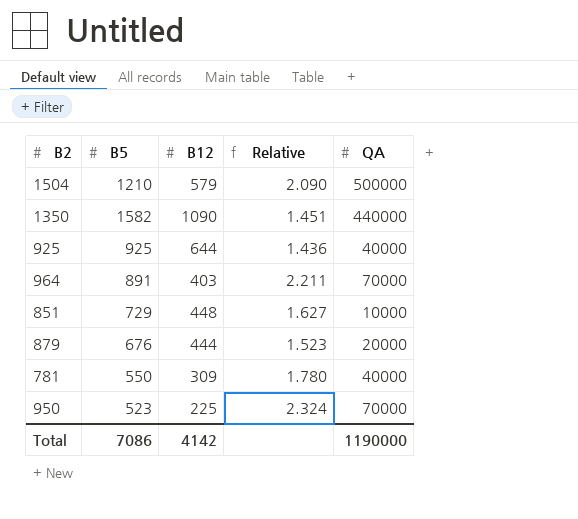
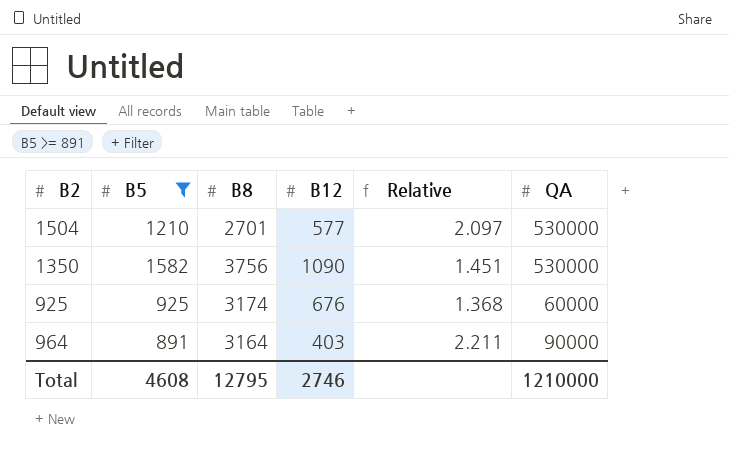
filter: none -> B5 >= 891
column B8 | position: none -> 3
1504 | B12: 579 -> 577
1504 | Relative: 2.090 -> 2.097
1504 | QA: 500000 -> 530000
1350 | QA: 440000 -> 530000
925 | B12: 644 -> 676
925 | Relative: 1.436 -> 1.368
925 | QA: 40000 -> 60000
964 | QA: 70000 -> 90000
Total | B5: 7086 -> 4608
Total | B12: 4142 -> 2746
Total | QA: 1190000 -> 1210000

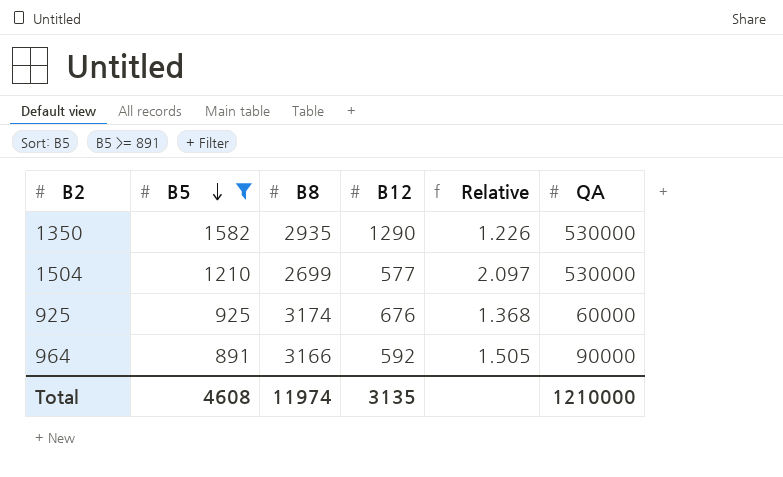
row order: none -> B5 descending
1350 | B8: 3756 -> 2935
1350 | B12: 1090 -> 1290
1350 | Relative: 1.451 -> 1.226
1504 | B8: 2701 -> 2699
964 | B8: 3164 -> 3166
964 | B12: 403 -> 592
964 | Relative: 2.211 -> 1.505
Total | B8: 12795 -> 11974
Total | B12: 2746 -> 3135

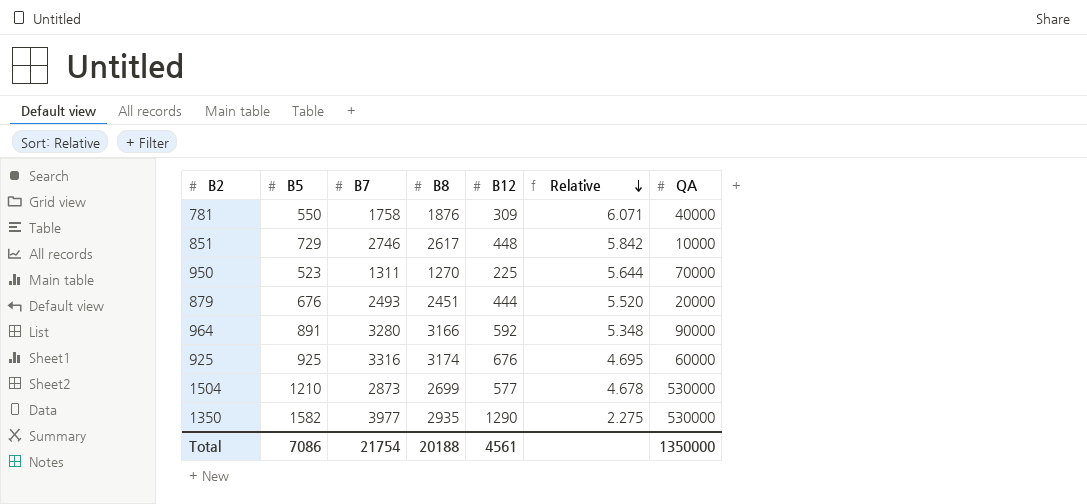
filter: B5 >= 891 -> none
row order: B5 descending -> Relative descending
column B7 | position: none -> 3
column Relative | formula: [B5] / [B12] -> [B8] / [B12]
Total | B5: 4608 -> 7086
Total | B8: 11974 -> 20188
Total | B12: 3135 -> 4561
Total | QA: 1210000 -> 1350000

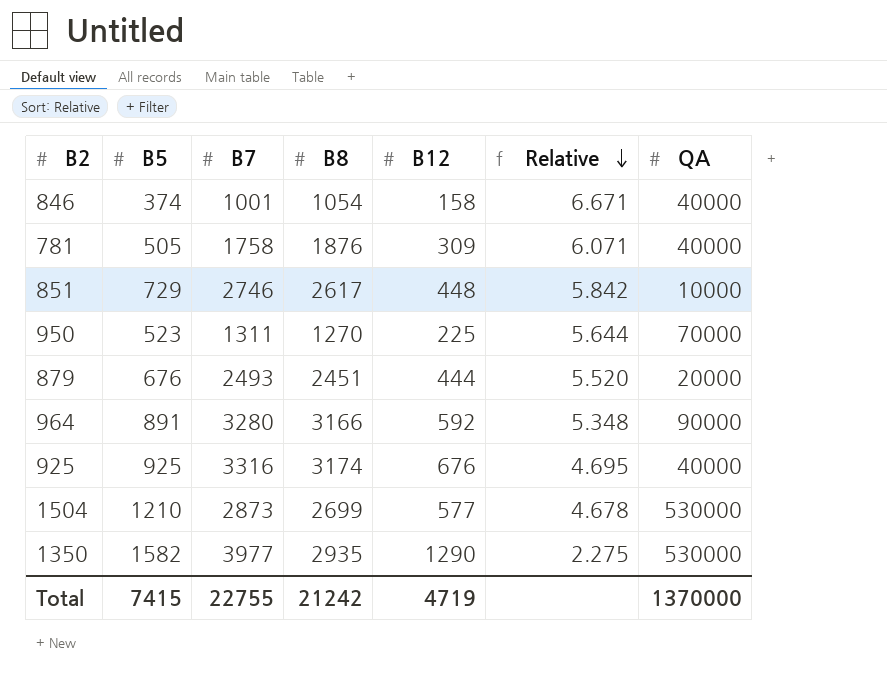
row 846: none -> 374 | 1001 | 1054 | 158 | 6.671 | 40000
781 | B5: 550 -> 505
925 | QA: 60000 -> 40000
Total | B5: 7086 -> 7415
Total | B7: 21754 -> 22755
Total | B8: 20188 -> 21242
Total | B12: 4561 -> 4719
Total | QA: 1350000 -> 1370000

